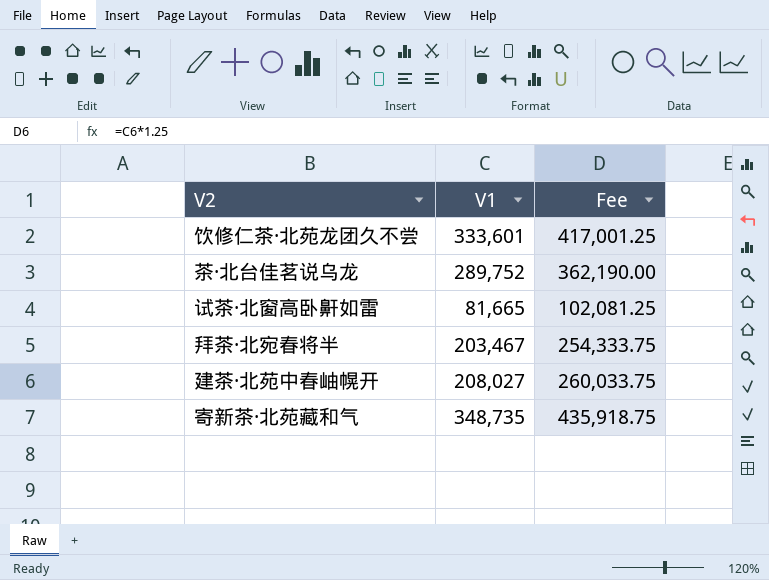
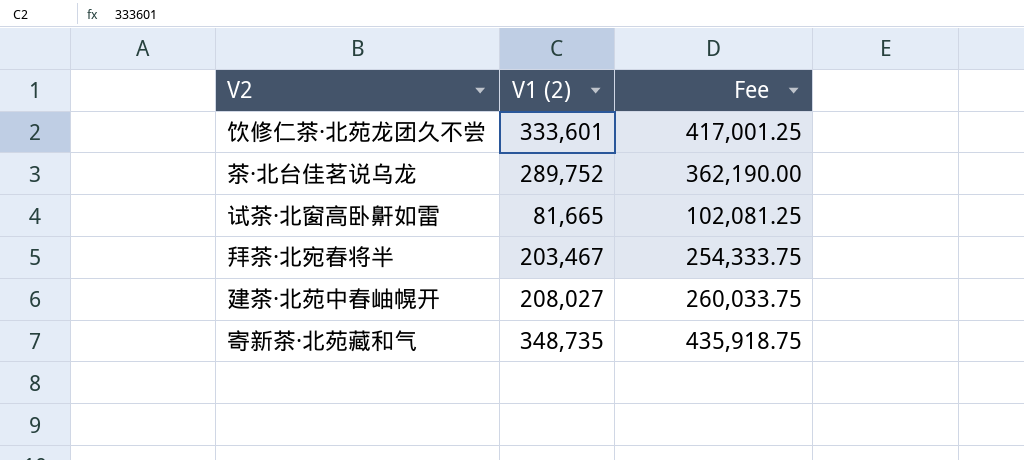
column name: V1 -> V1 (2)

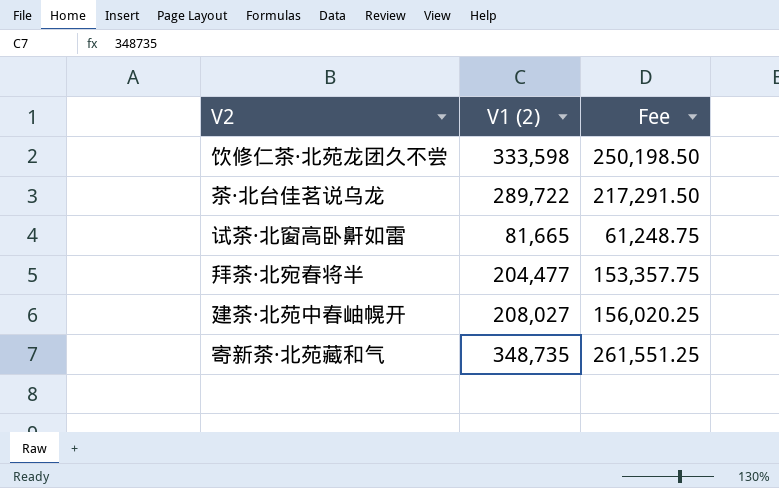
column Fee | formula: [V1 (2)] * 1.25 -> [V1 (2)] * 0.75
饮修仁茶·北苑龙团久不尝 | V1 (2): 333,601 -> 333,598
茶·北台佳茗说乌龙 | V1 (2): 289,752 -> 289,722
拜茶·北宛春将半 | V1 (2): 203,467 -> 204,477

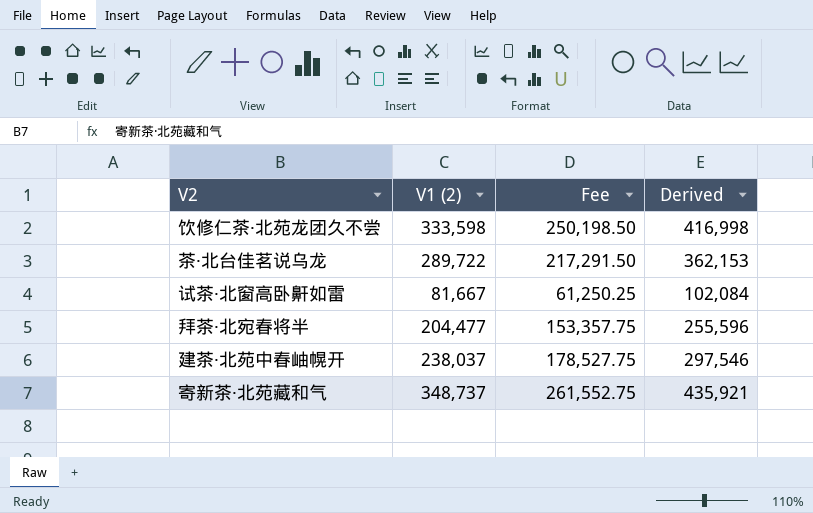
column Derived | formula: none -> [V1 (2)] * 1.25
试茶·北窗高卧鼾如雷 | V1 (2): 81,665 -> 81,667
试茶·北窗高卧鼾如雷 | Fee: 61,248.75 -> 61,250.25
建茶·北苑中春岫幌开 | V1 (2): 208,027 -> 238,037
建茶·北苑中春岫幌开 | Fee: 156,020.25 -> 178,527.75
寄新茶·北苑藏和气 | V1 (2): 348,735 -> 348,737
寄新茶·北苑藏和气 | Fee: 261,551.25 -> 261,552.75

